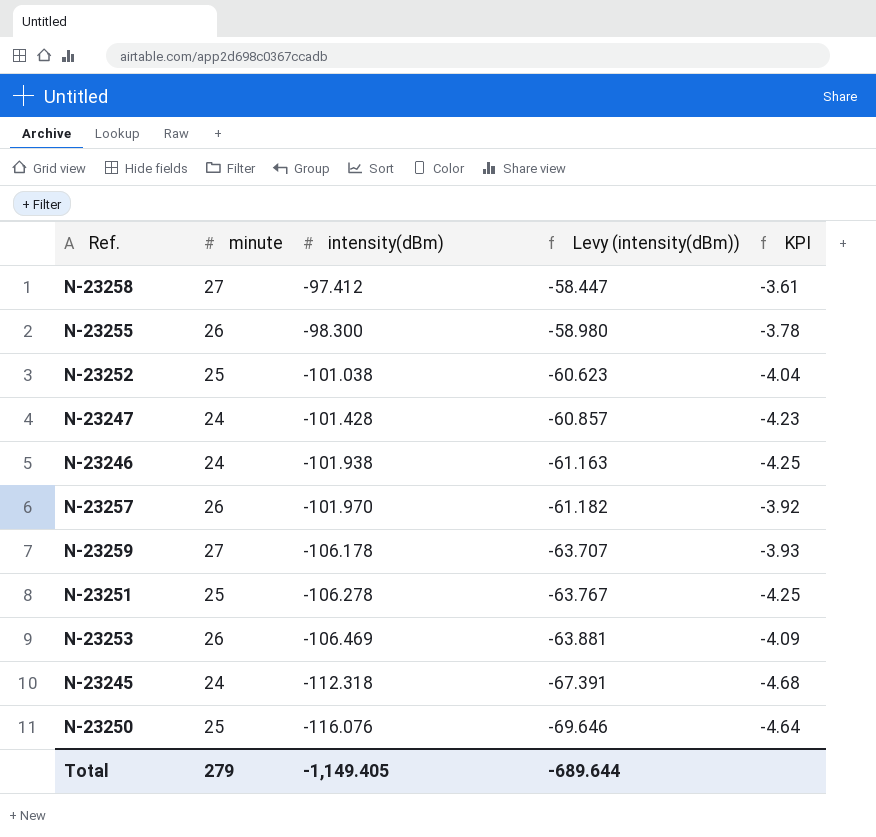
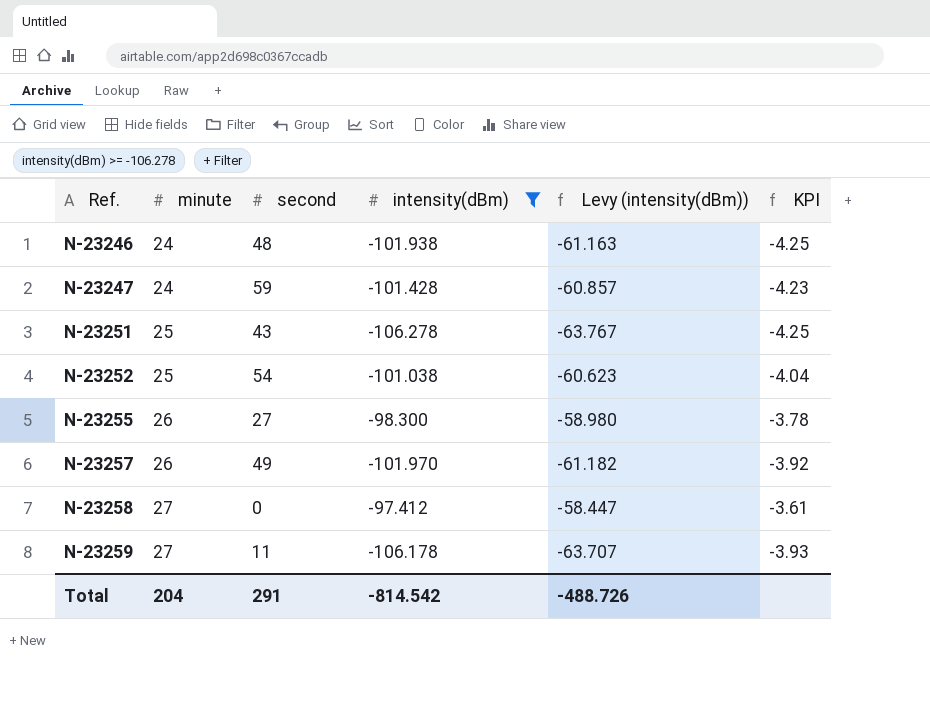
filter: none -> intensity(dBm) >= -106.278
row order: intensity(dBm) descending -> Ref. ascending
column second | position: none -> 3
Total | minute: 279 -> 204
Total | intensity(dBm): -1,149.405 -> -814.542
Total | Levy (intensity(dBm)): -689.644 -> -488.726

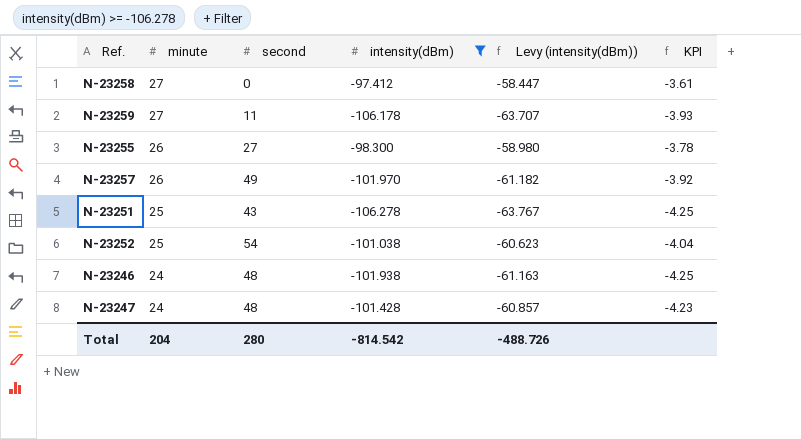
row order: Ref. ascending -> minute descending
N-23247 | second: 59 -> 48
Total | second: 291 -> 280

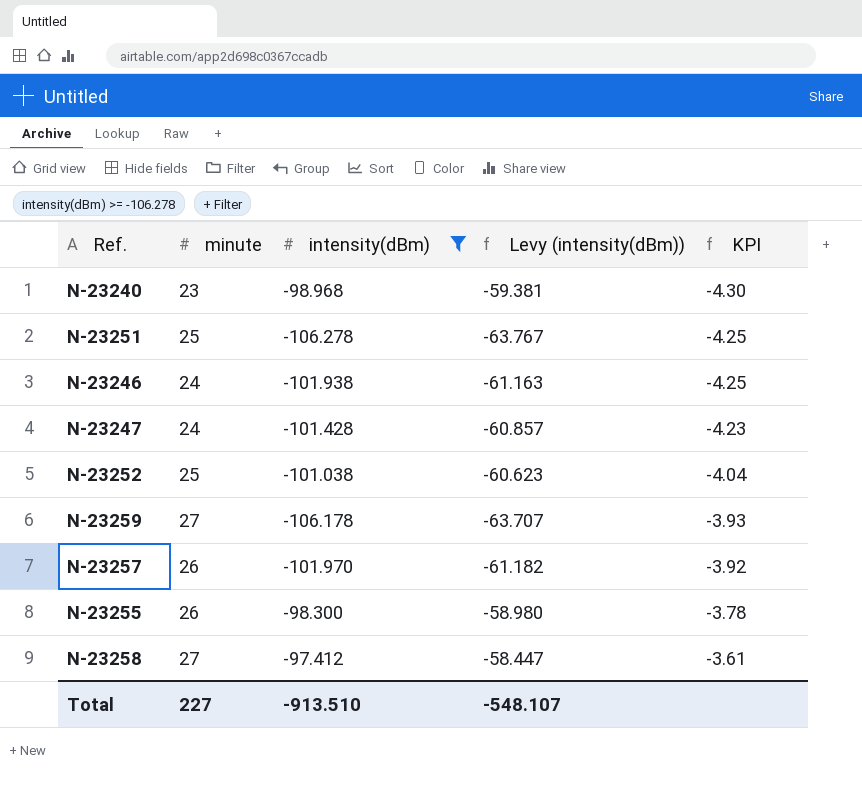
row order: minute descending -> KPI ascending
column second | position: 3 -> none
row N-23240: none -> 23 | -98.968 | -59.381 | -4.30
Total | minute: 204 -> 227
Total | intensity(dBm): -814.542 -> -913.510
Total | Levy (intensity(dBm)): -488.726 -> -548.107

